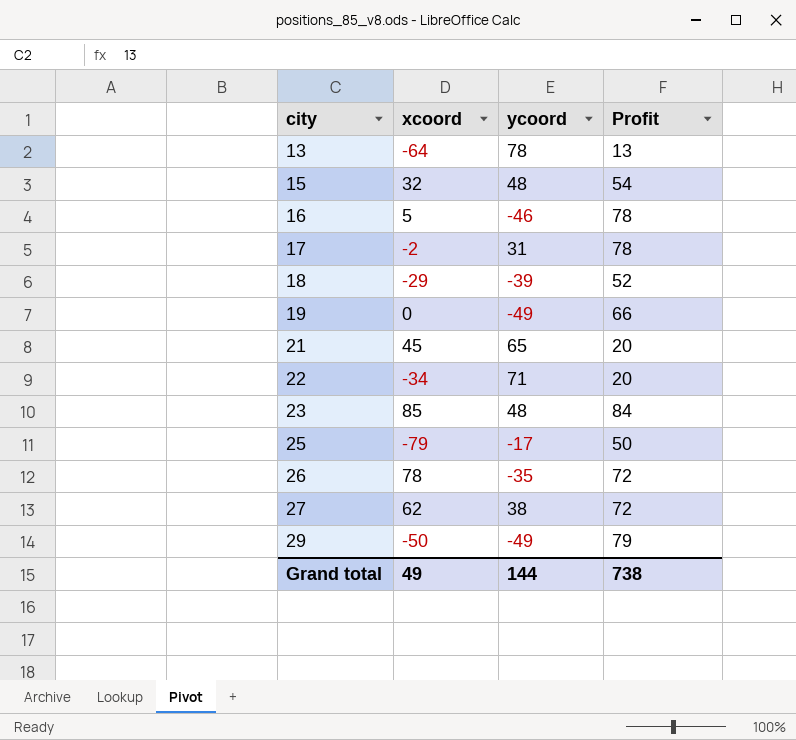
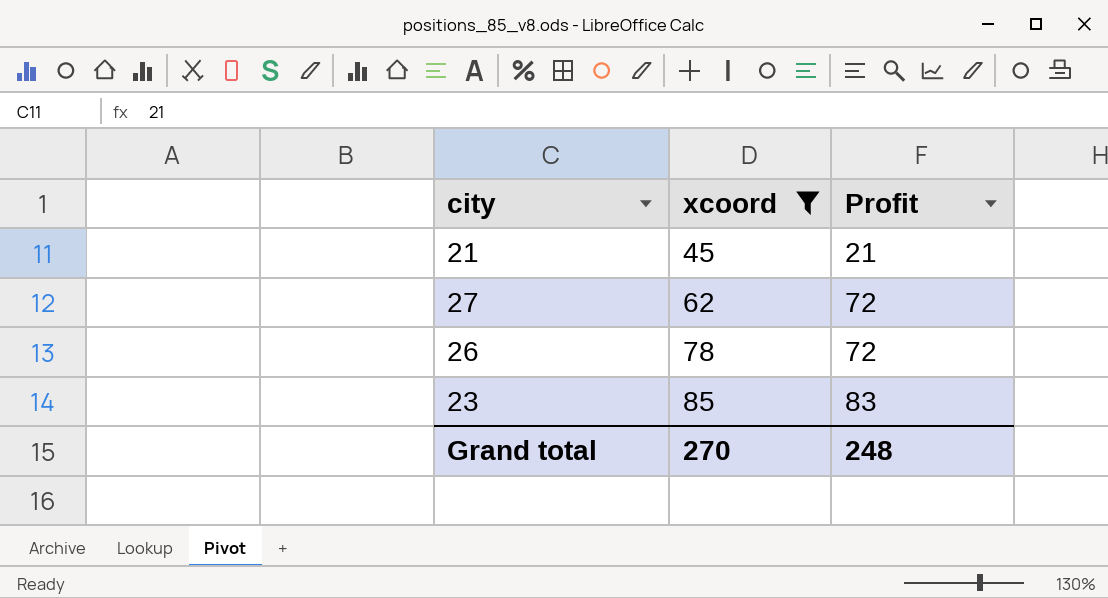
filter: none -> xcoord >= 45
row order: city ascending -> xcoord ascending
column ycoord | position: 3 -> none
21 | Profit: 20 -> 21
23 | Profit: 84 -> 83
Grand total | xcoord: 49 -> 270
Grand total | Profit: 738 -> 248

